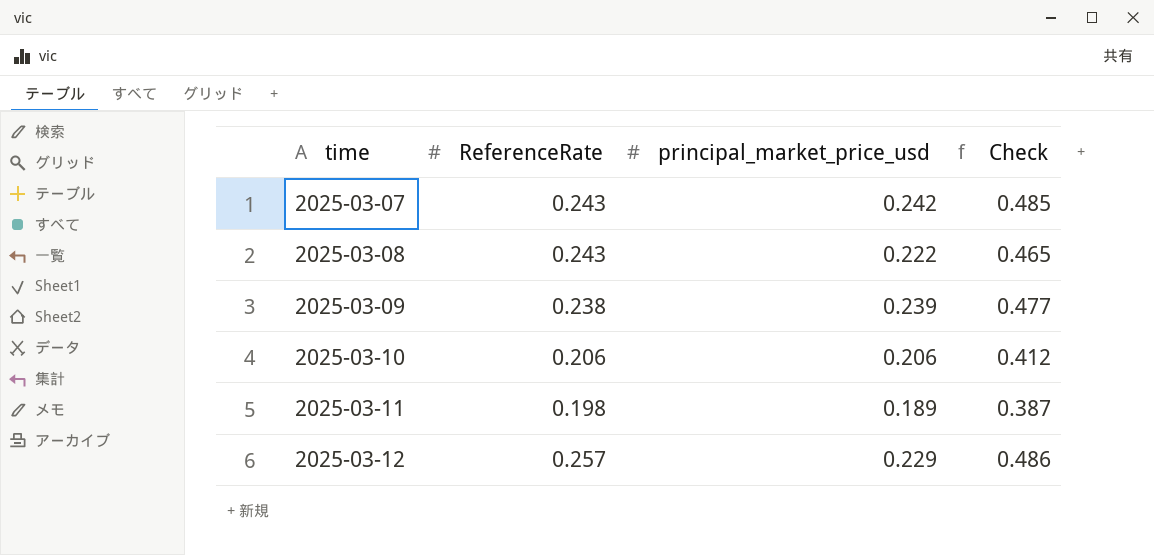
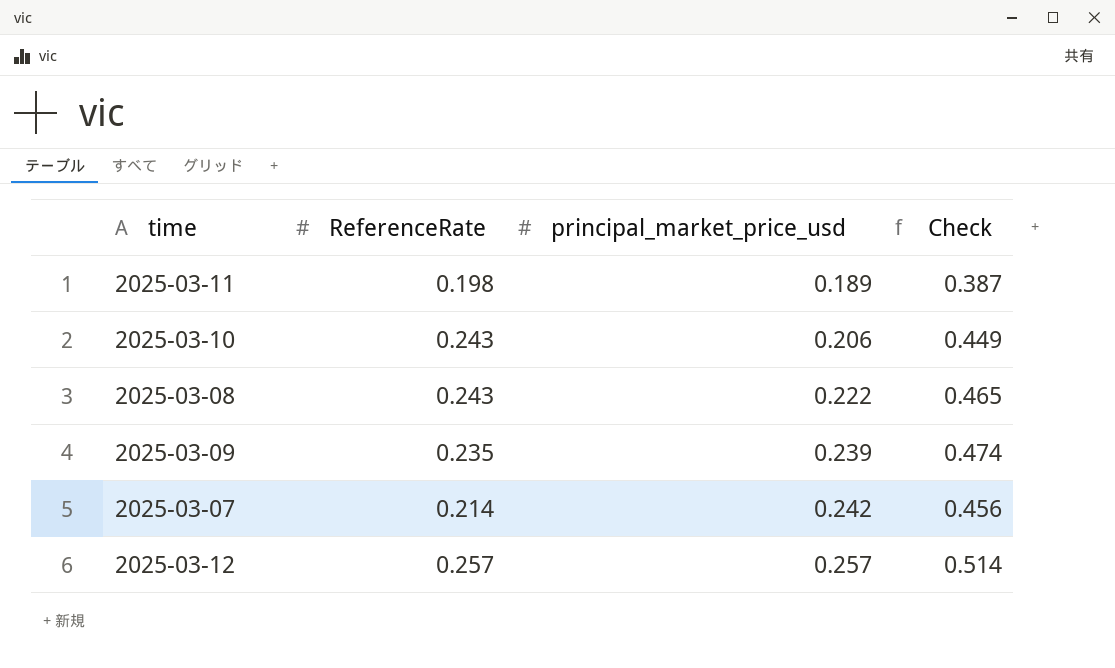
row order: time ascending -> principal_market_price_usd ascending
2025-03-10 | ReferenceRate: 0.206 -> 0.243
2025-03-10 | Check: 0.412 -> 0.449
2025-03-09 | ReferenceRate: 0.238 -> 0.235
2025-03-09 | Check: 0.477 -> 0.474
2025-03-07 | ReferenceRate: 0.243 -> 0.214
2025-03-07 | Check: 0.485 -> 0.456
2025-03-12 | principal_market_price_usd: 0.229 -> 0.257
2025-03-12 | Check: 0.486 -> 0.514

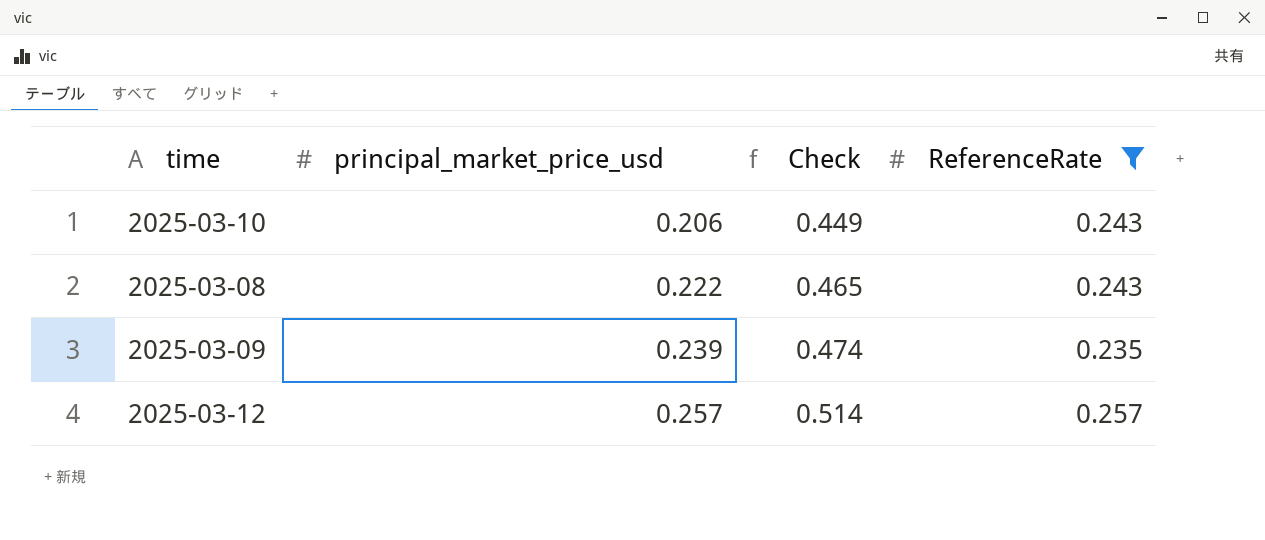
filter: none -> ReferenceRate >= 0.235
column ReferenceRate | position: 2 -> 4

